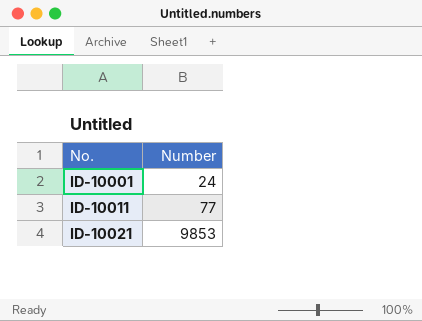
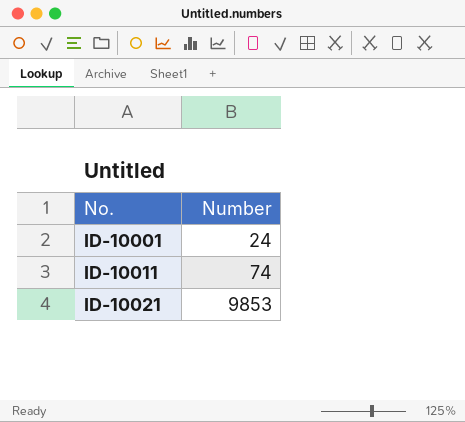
ID-10011 | Number: 77 -> 74

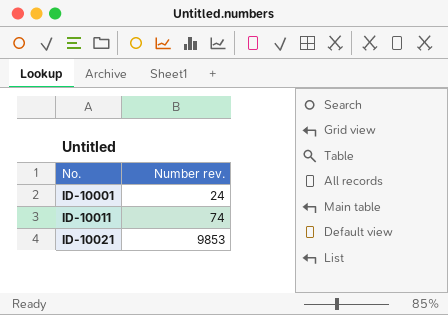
column name: Number -> Number rev.

